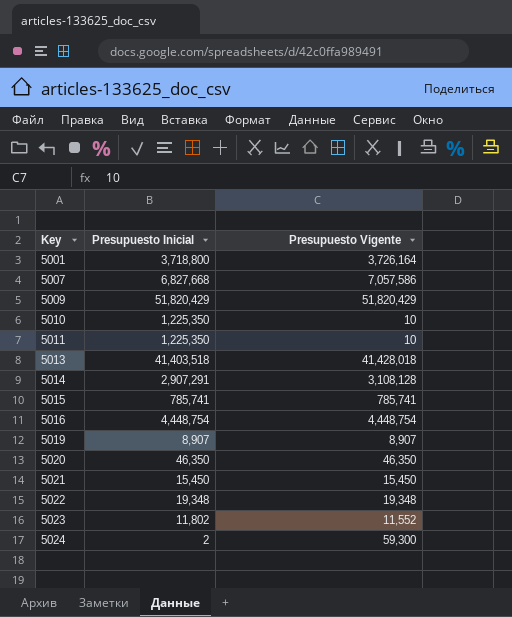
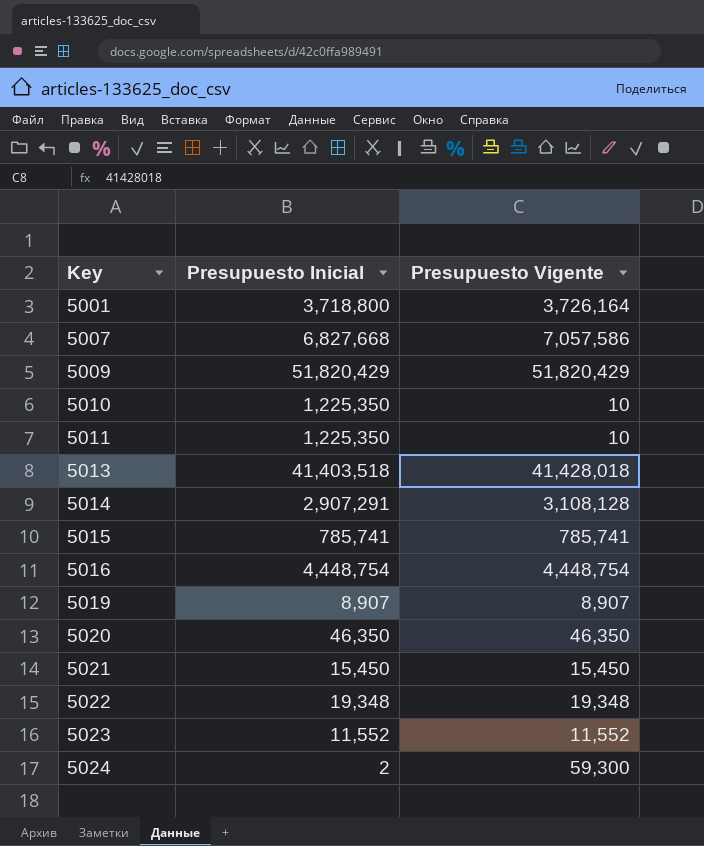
5023 | Presupuesto Inicial: 11,802 -> 11,552

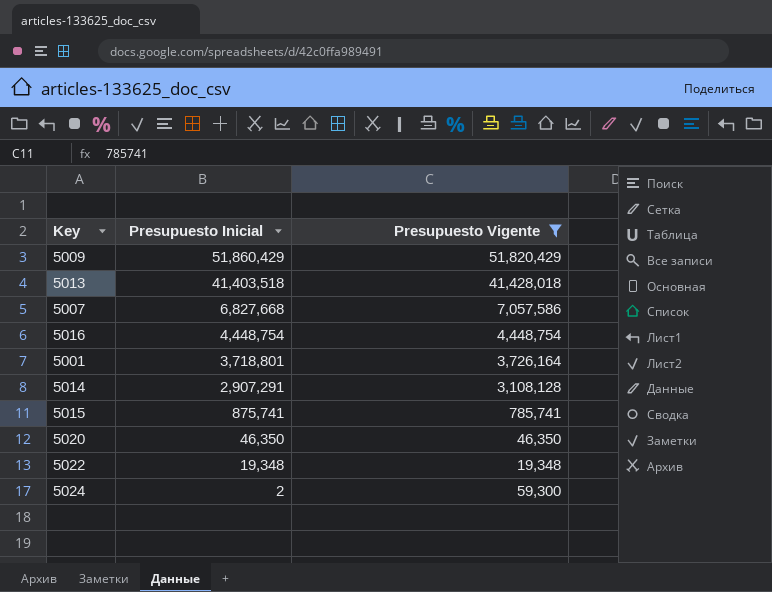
filter: none -> Presupuesto Vigente >= 19,348
row order: Key ascending -> Presupuesto Inicial descending
5009 | Presupuesto Inicial: 51,820,429 -> 51,860,429
5001 | Presupuesto Inicial: 3,718,800 -> 3,718,801
5015 | Presupuesto Inicial: 785,741 -> 875,741

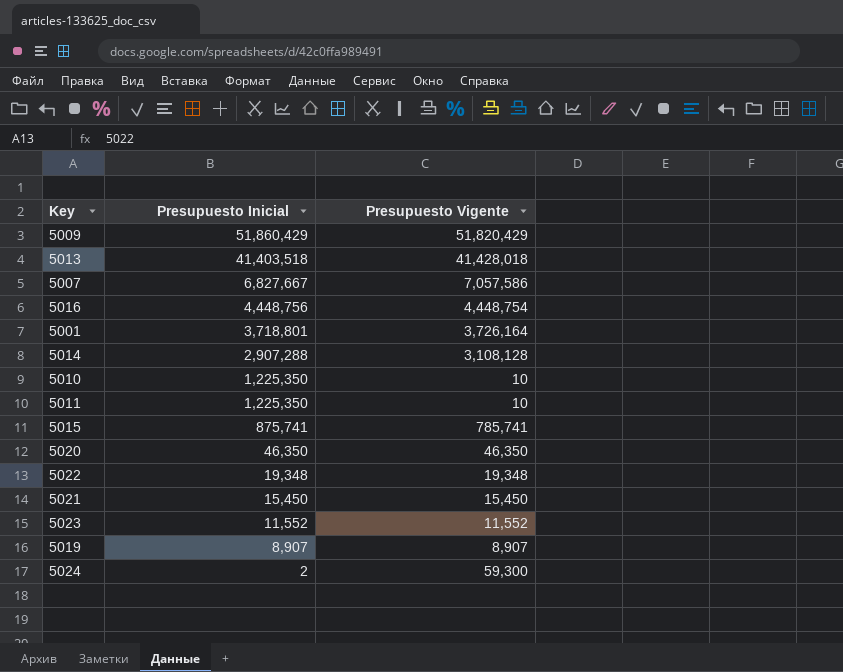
filter: Presupuesto Vigente >= 19,348 -> none
5007 | Presupuesto Inicial: 6,827,668 -> 6,827,667
5016 | Presupuesto Inicial: 4,448,754 -> 4,448,756
5014 | Presupuesto Inicial: 2,907,291 -> 2,907,288

